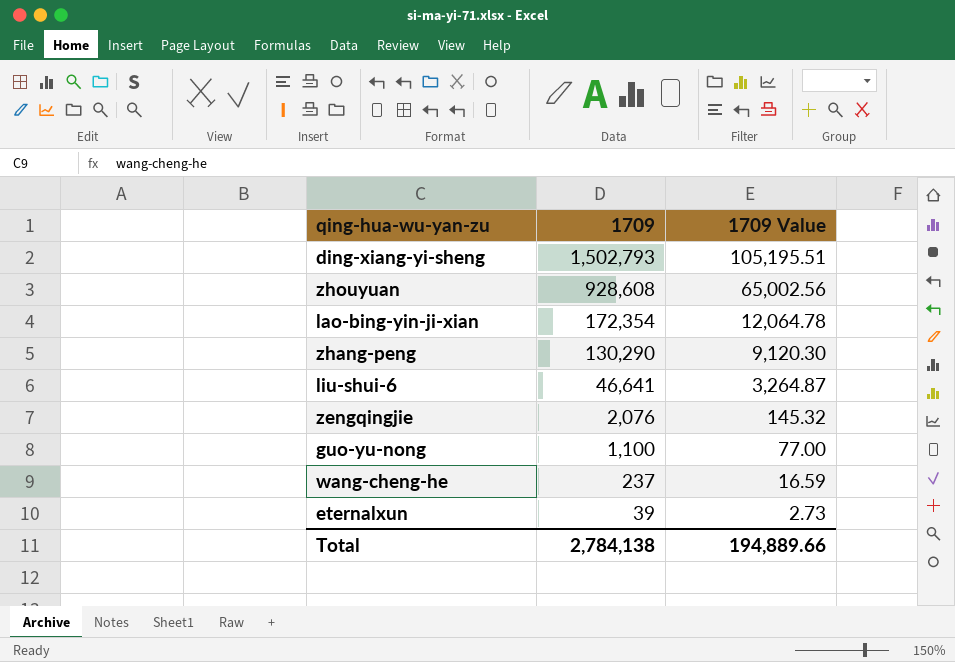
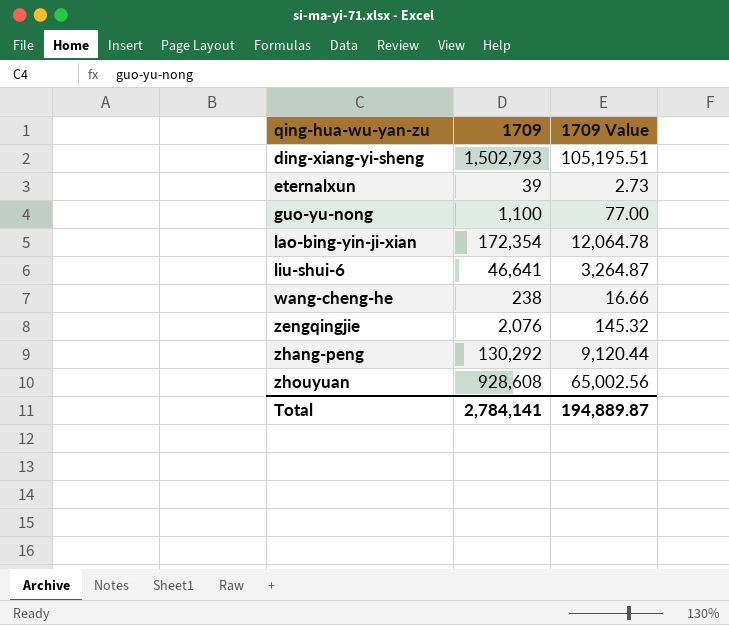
row order: 1709 descending -> qing-hua-wu-yan-zu ascending
wang-cheng-he | 1709: 237 -> 238
wang-cheng-he | 1709 Value: 16.59 -> 16.66
zhang-peng | 1709: 130,290 -> 130,292
zhang-peng | 1709 Value: 9,120.30 -> 9,120.44
Total | 1709: 2,784,138 -> 2,784,141
Total | 1709 Value: 194,889.66 -> 194,889.87

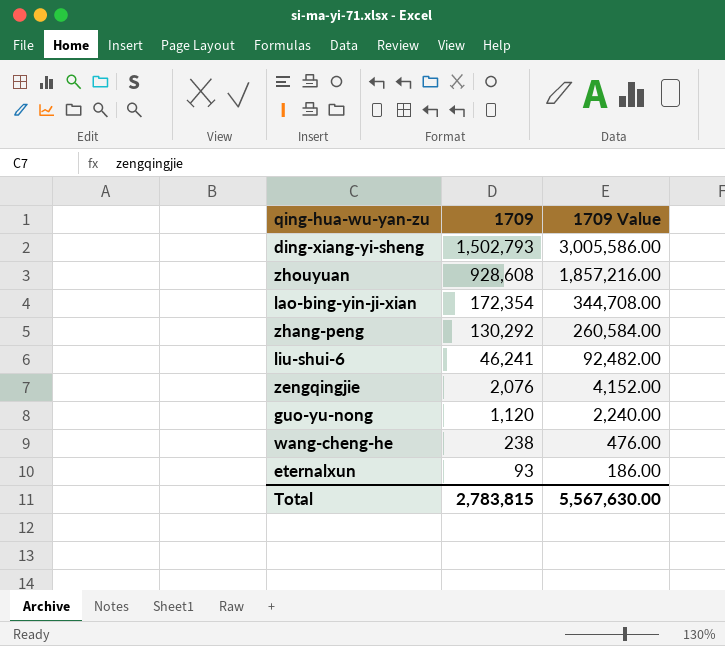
row order: qing-hua-wu-yan-zu ascending -> 1709 descending
column 1709 Value | formula: [1709] * 0.07 -> [1709] * 2
liu-shui-6 | 1709: 46,641 -> 46,241
guo-yu-nong | 1709: 1,100 -> 1,120
eternalxun | 1709: 39 -> 93
Total | 1709: 2,784,141 -> 2,783,815
Total | 1709 Value: 194,889.87 -> 5,567,630.00

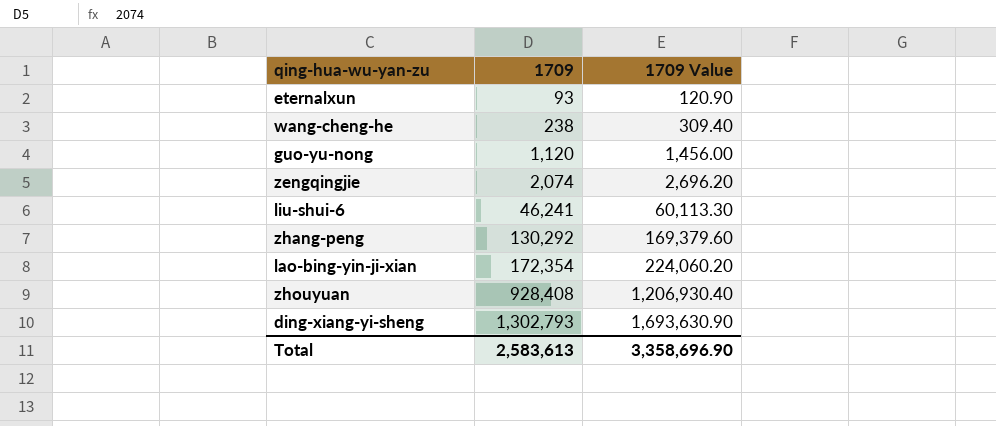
row order: 1709 descending -> 1709 ascending
column 1709 Value | formula: [1709] * 2 -> [1709] * 1.3
zengqingjie | 1709: 2,076 -> 2,074
zhouyuan | 1709: 928,608 -> 928,408
ding-xiang-yi-sheng | 1709: 1,502,793 -> 1,302,793
Total | 1709: 2,783,815 -> 2,583,613
Total | 1709 Value: 5,567,630.00 -> 3,358,696.90

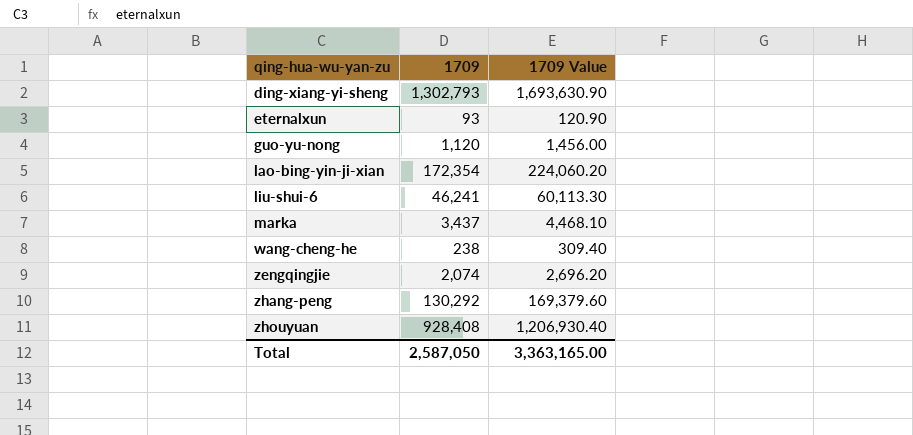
row order: 1709 ascending -> qing-hua-wu-yan-zu ascending
row marka: none -> 3,437 | 4,468.10
Total | 1709: 2,583,613 -> 2,587,050
Total | 1709 Value: 3,358,696.90 -> 3,363,165.00

